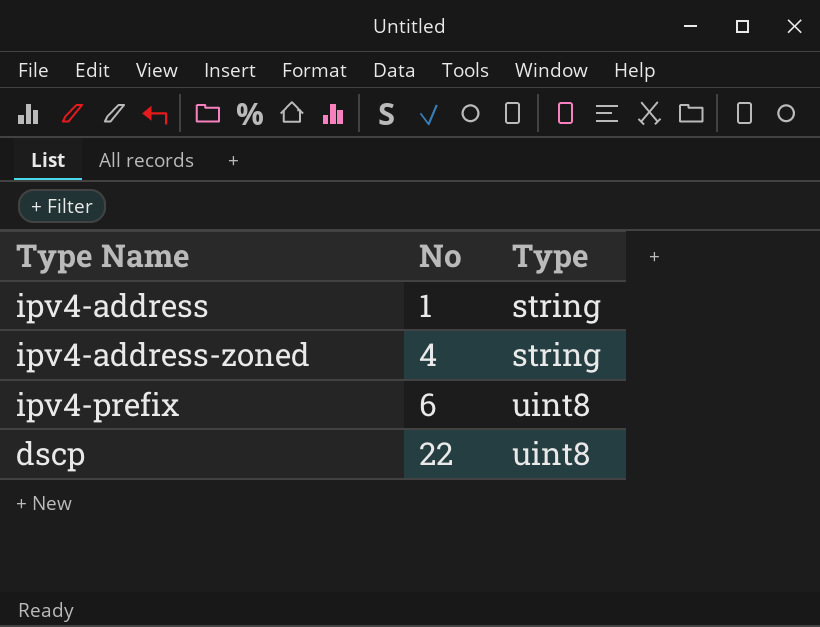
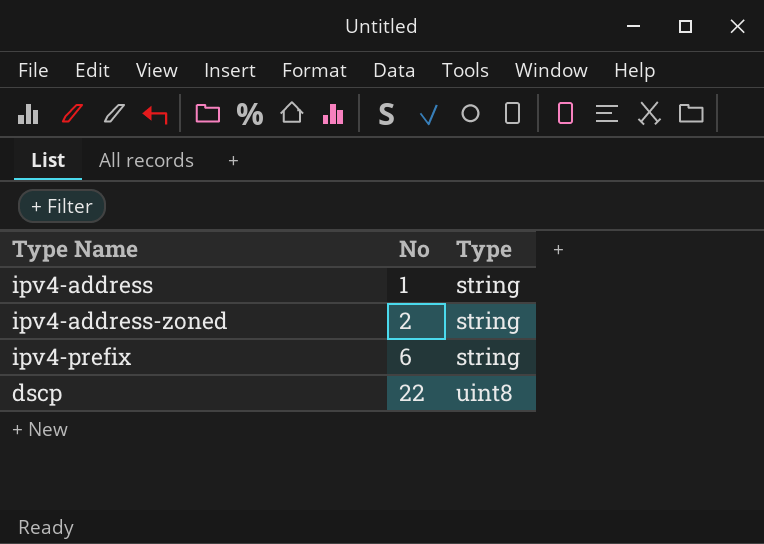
ipv4-address-zoned | No: 4 -> 2
ipv4-prefix | Type: uint8 -> string

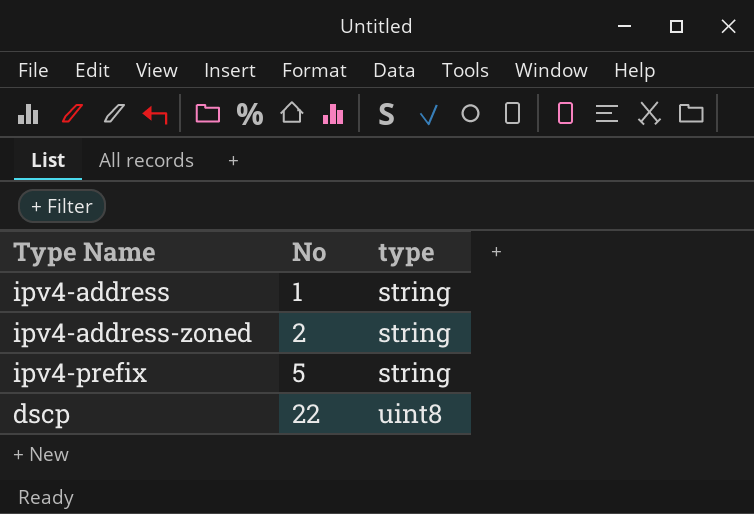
column name: Type -> type
ipv4-prefix | No: 6 -> 5

